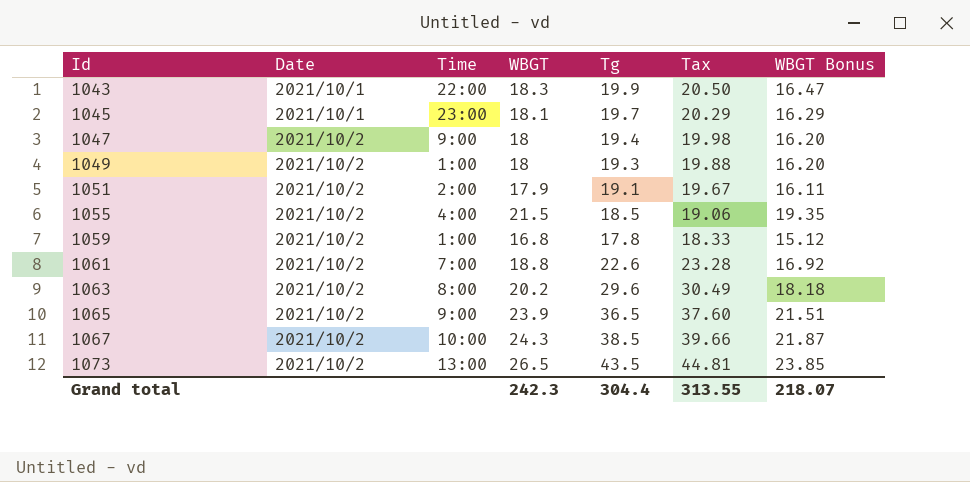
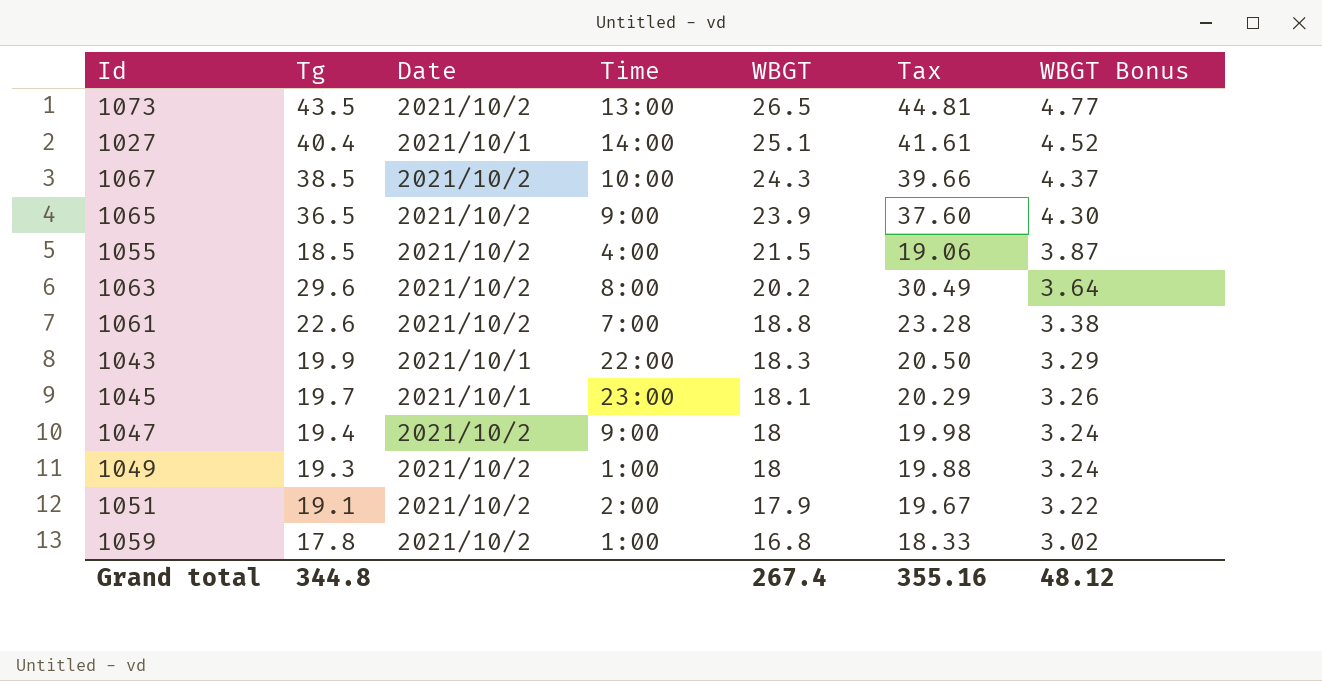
row order: Id ascending -> WBGT descending
column Tg | position: 5 -> 2
column WBGT Bonus | formula: [WBGT] * 0.9 -> [WBGT] * 0.18
row 1027: none -> 40.4 | 2021/10/1 | 14:00 | 25.1 | 41.61 | 4.52
Grand total | Tg: 304.4 -> 344.8
Grand total | WBGT: 242.3 -> 267.4
Grand total | Tax: 313.55 -> 355.16
Grand total | WBGT Bonus: 218.07 -> 48.12

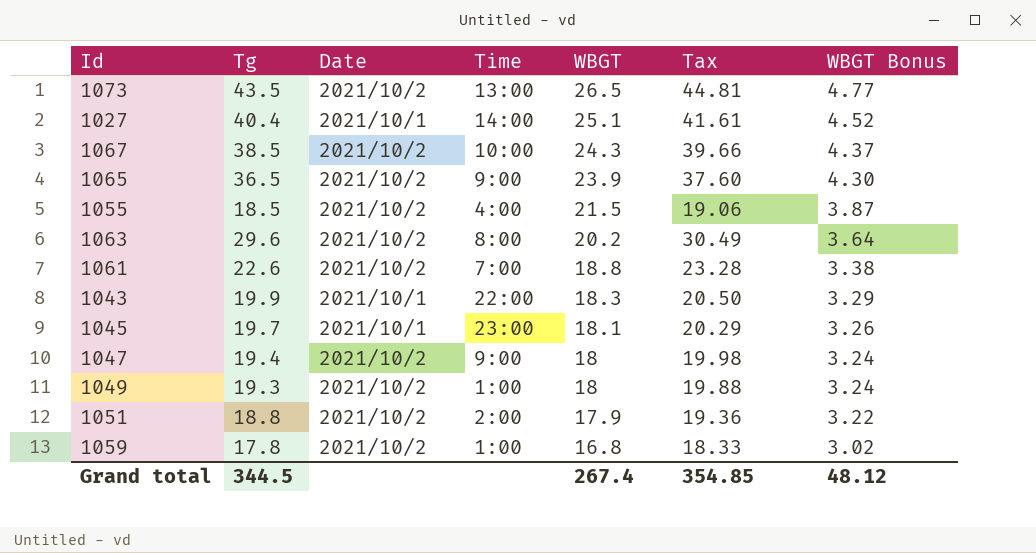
1051 | Tg: 19.1 -> 18.8
1051 | Tax: 19.67 -> 19.36
Grand total | Tg: 344.8 -> 344.5
Grand total | Tax: 355.16 -> 354.85

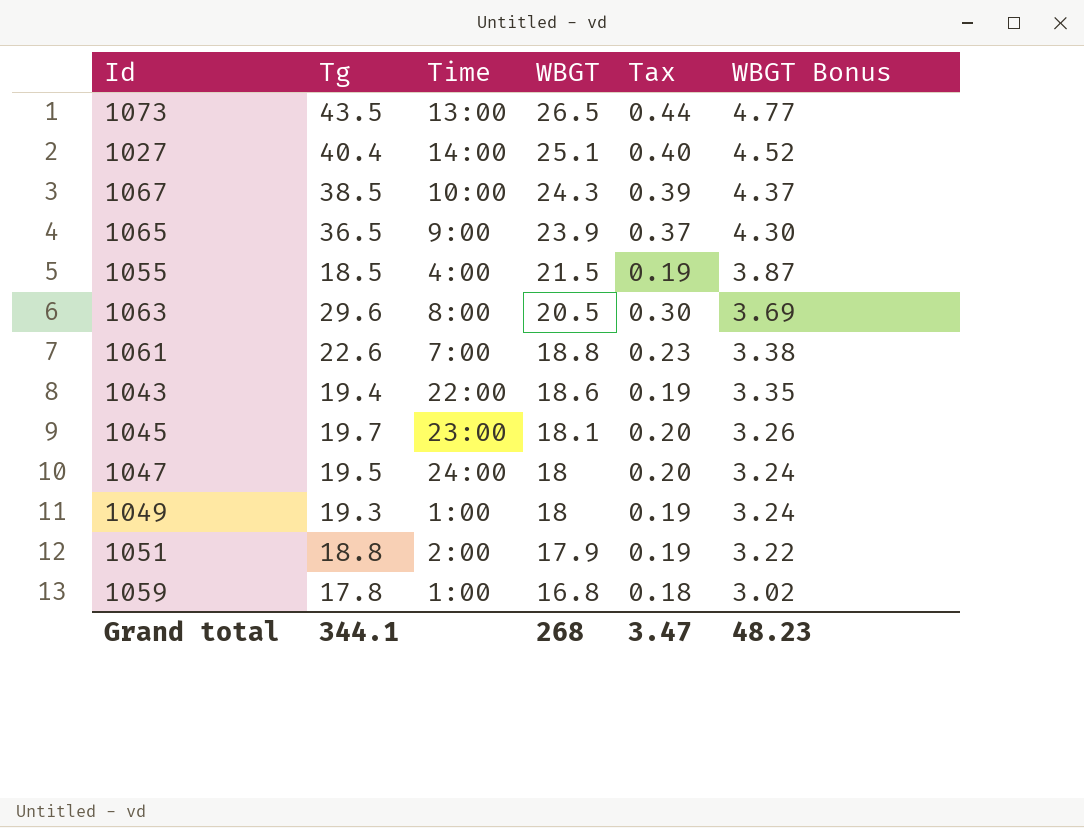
column Date | position: 3 -> none
column Tax | formula: [Tg] * 1.03 -> [Tg] * 0.01
1063 | WBGT: 20.2 -> 20.5
1063 | WBGT Bonus: 3.64 -> 3.69
1043 | Tg: 19.9 -> 19.4
1043 | WBGT: 18.3 -> 18.6
1043 | WBGT Bonus: 3.29 -> 3.35
1047 | Tg: 19.4 -> 19.5
1047 | Time: 9:00 -> 24:00
Grand total | Tg: 344.5 -> 344.1
Grand total | WBGT: 267.4 -> 268
Grand total | Tax: 354.85 -> 3.47
Grand total | WBGT Bonus: 48.12 -> 48.23

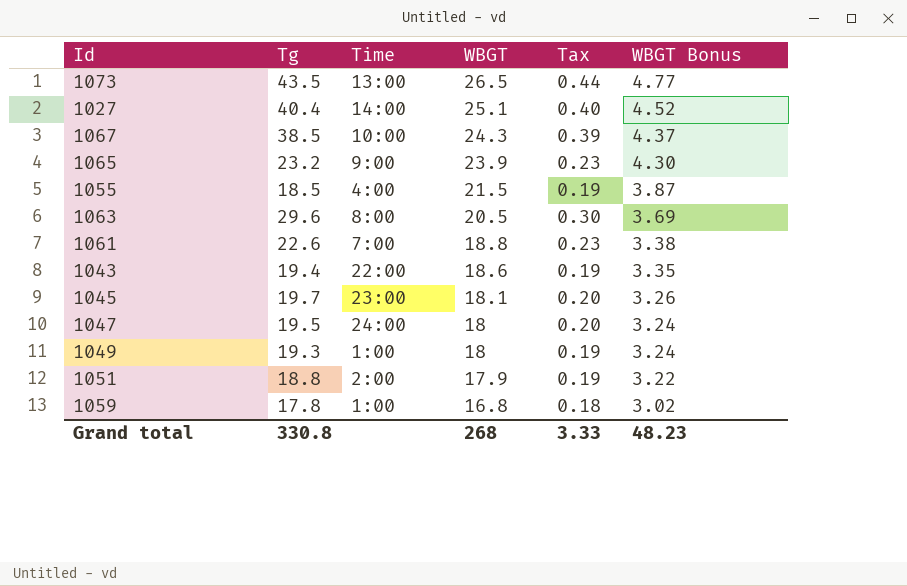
1065 | Tg: 36.5 -> 23.2
1065 | Tax: 0.37 -> 0.23
Grand total | Tg: 344.1 -> 330.8
Grand total | Tax: 3.47 -> 3.33

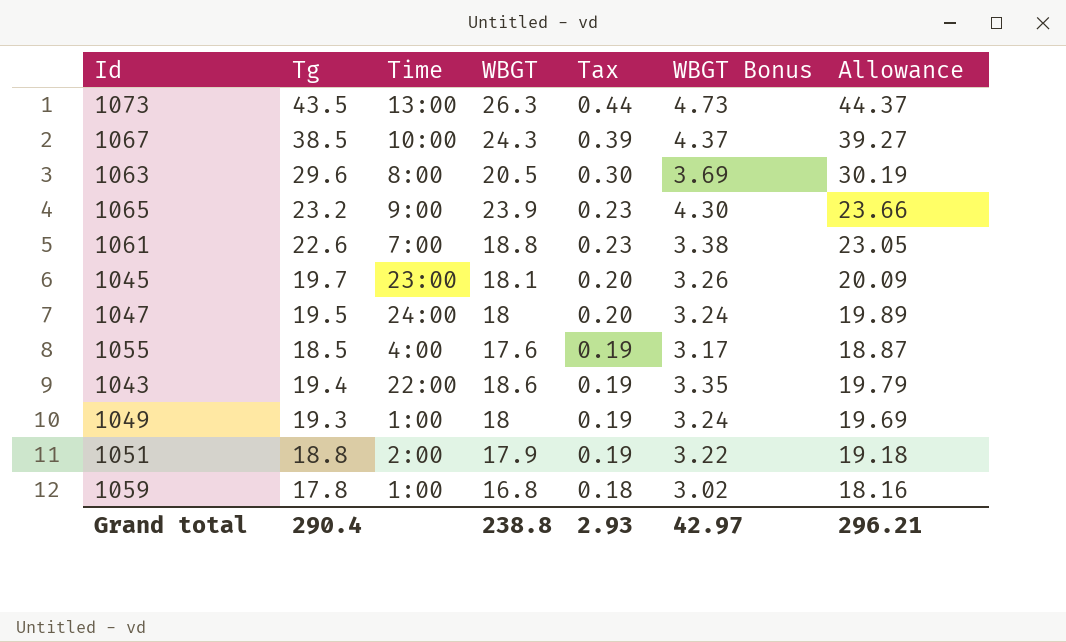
row order: WBGT descending -> Tax descending
column Allowance | formula: none -> [Tg] * 1.02
row 1027: 40.4 | 14:00 | 25.1 | 0.40 | 4.52 -> none
1073 | WBGT: 26.5 -> 26.3
1073 | WBGT Bonus: 4.77 -> 4.73
1055 | WBGT: 21.5 -> 17.6
1055 | WBGT Bonus: 3.87 -> 3.17
Grand total | Tg: 330.8 -> 290.4
Grand total | WBGT: 268 -> 238.8
Grand total | Tax: 3.33 -> 2.93
Grand total | WBGT Bonus: 48.23 -> 42.97

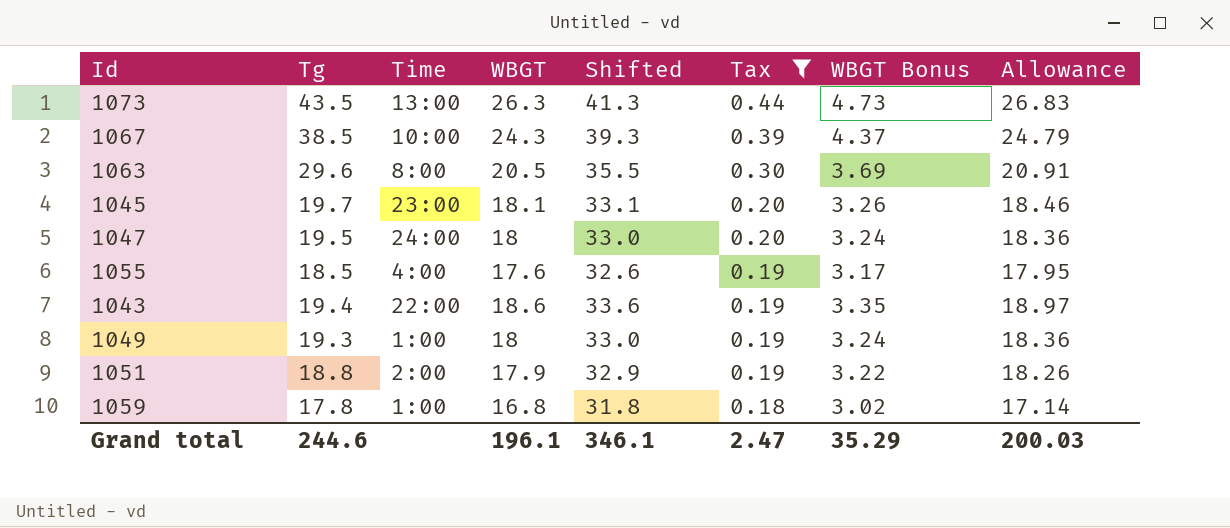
filter: none -> Tax != 0.23
column Shifted | formula: none -> [WBGT] + 15
column Allowance | formula: [Tg] * 1.02 -> [WBGT] * 1.02
Grand total | Tg: 290.4 -> 244.6
Grand total | WBGT: 238.8 -> 196.1
Grand total | Tax: 2.93 -> 2.47
Grand total | WBGT Bonus: 42.97 -> 35.29
Grand total | Allowance: 296.21 -> 200.03

